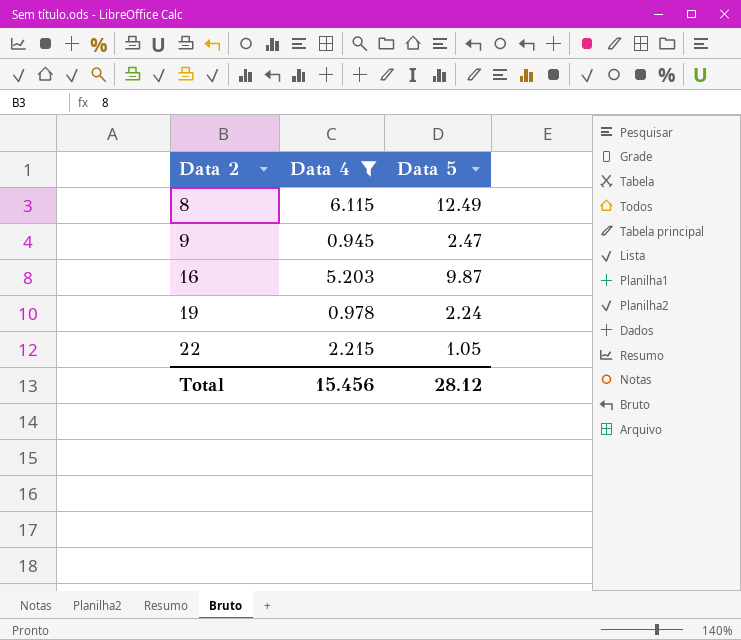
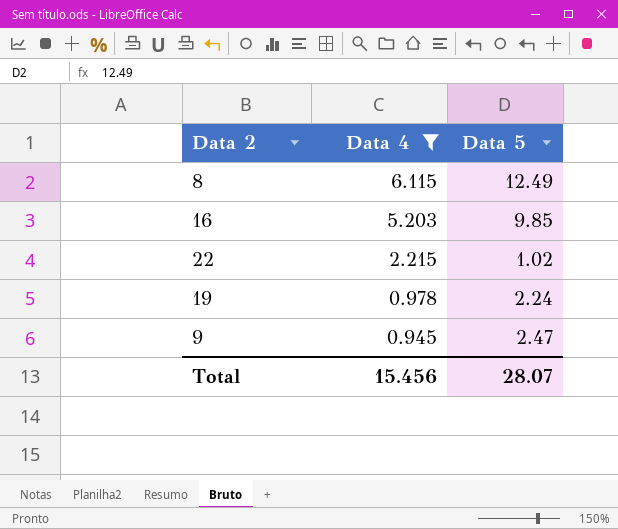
row order: Data 2 ascending -> Data 4 descending
16 | Data 5: 9.87 -> 9.85
22 | Data 5: 1.05 -> 1.02
Total | Data 5: 28.12 -> 28.07

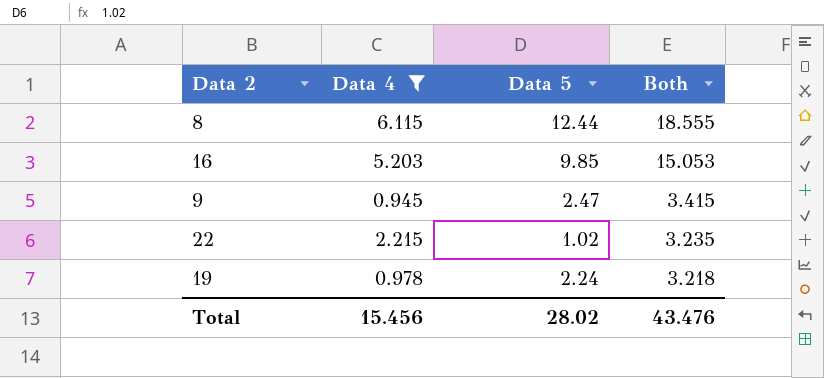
row order: Data 4 descending -> Both descending
column Both | formula: none -> [Data 4] + [Data 5]
8 | Data 5: 12.49 -> 12.44
Total | Data 5: 28.07 -> 28.02

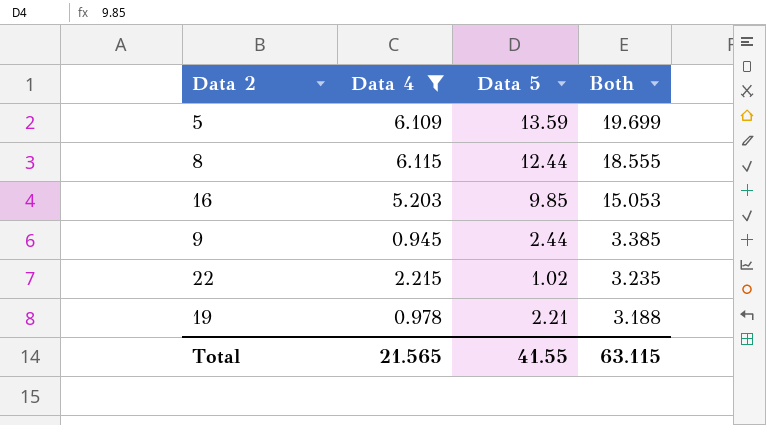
row 5: none -> 6.109 | 13.59 | 19.699
9 | Data 5: 2.47 -> 2.44
9 | Both: 3.415 -> 3.385
19 | Data 5: 2.24 -> 2.21
19 | Both: 3.218 -> 3.188
Total | Data 4: 15.456 -> 21.565
Total | Data 5: 28.02 -> 41.55
Total | Both: 43.476 -> 63.115

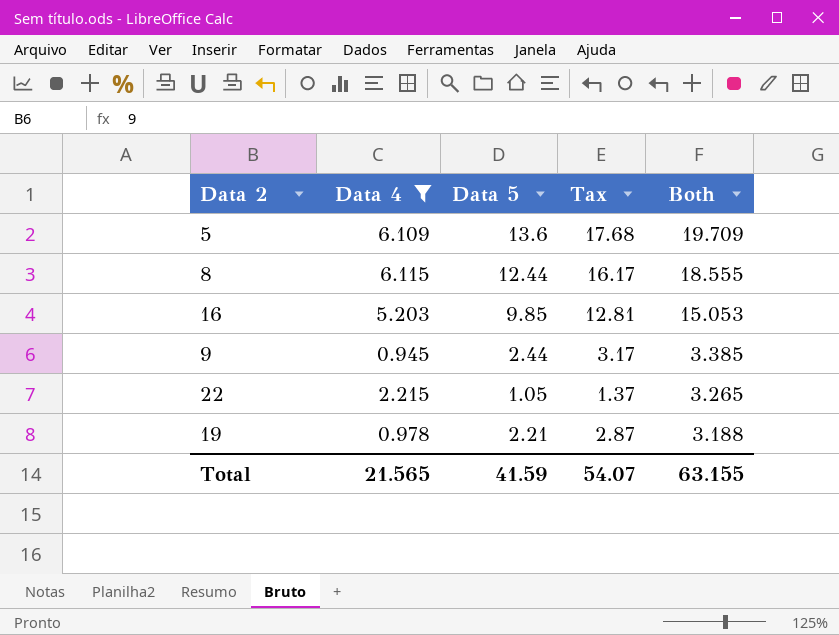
column Tax | formula: none -> [Data 5] * 1.3
5 | Data 5: 13.59 -> 13.6
5 | Both: 19.699 -> 19.709
22 | Data 5: 1.02 -> 1.05
22 | Both: 3.235 -> 3.265
Total | Data 5: 41.55 -> 41.59
Total | Both: 63.115 -> 63.155

